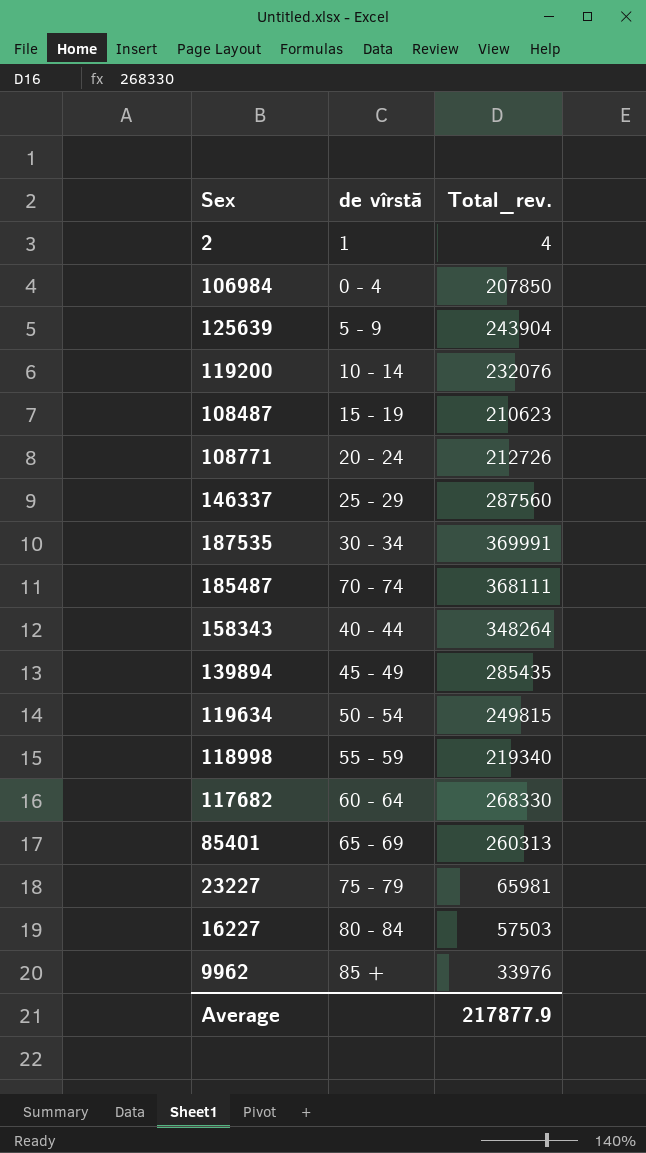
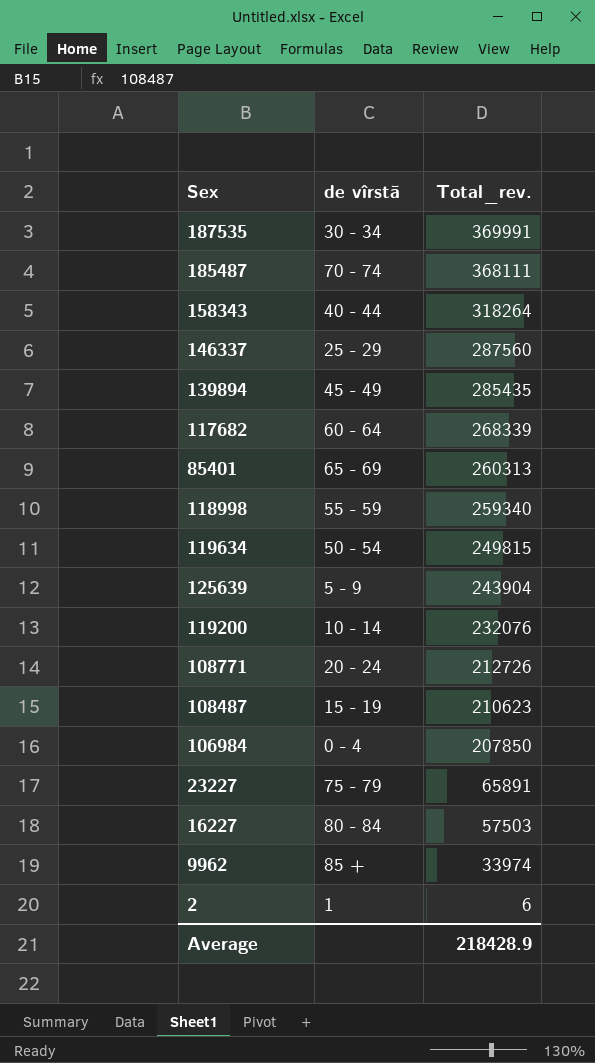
row order: none -> Total_rev. descending
158343 | Total_rev.: 348264 -> 318264
117682 | Total_rev.: 268330 -> 268339
118998 | Total_rev.: 219340 -> 259340
23227 | Total_rev.: 65981 -> 65891
9962 | Total_rev.: 33976 -> 33974
2 | Total_rev.: 4 -> 6
Average | Total_rev.: 217877.9 -> 218428.9

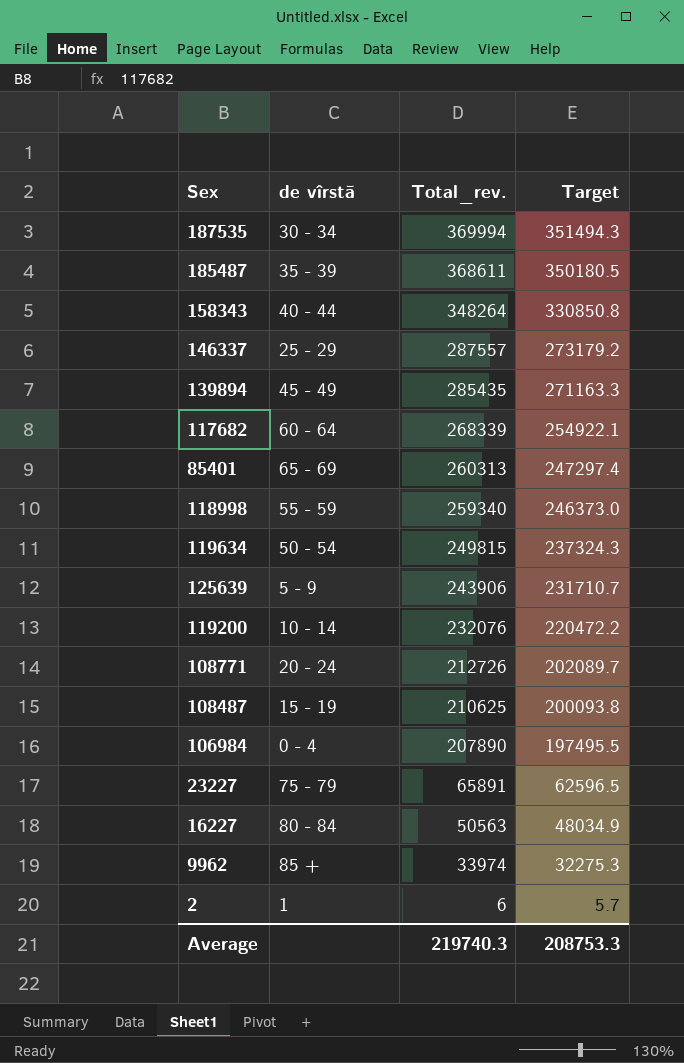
column Target | formula: none -> [Total_rev.] * 0.95
187535 | Total_rev.: 369991 -> 369994
185487 | de vîrstă: 70 - 74 -> 35 - 39
185487 | Total_rev.: 368111 -> 368611
158343 | Total_rev.: 318264 -> 348264
146337 | Total_rev.: 287560 -> 287557
125639 | Total_rev.: 243904 -> 243906
108487 | Total_rev.: 210623 -> 210625
106984 | Total_rev.: 207850 -> 207890
16227 | Total_rev.: 57503 -> 50563
Average | Total_rev.: 218428.9 -> 219740.3

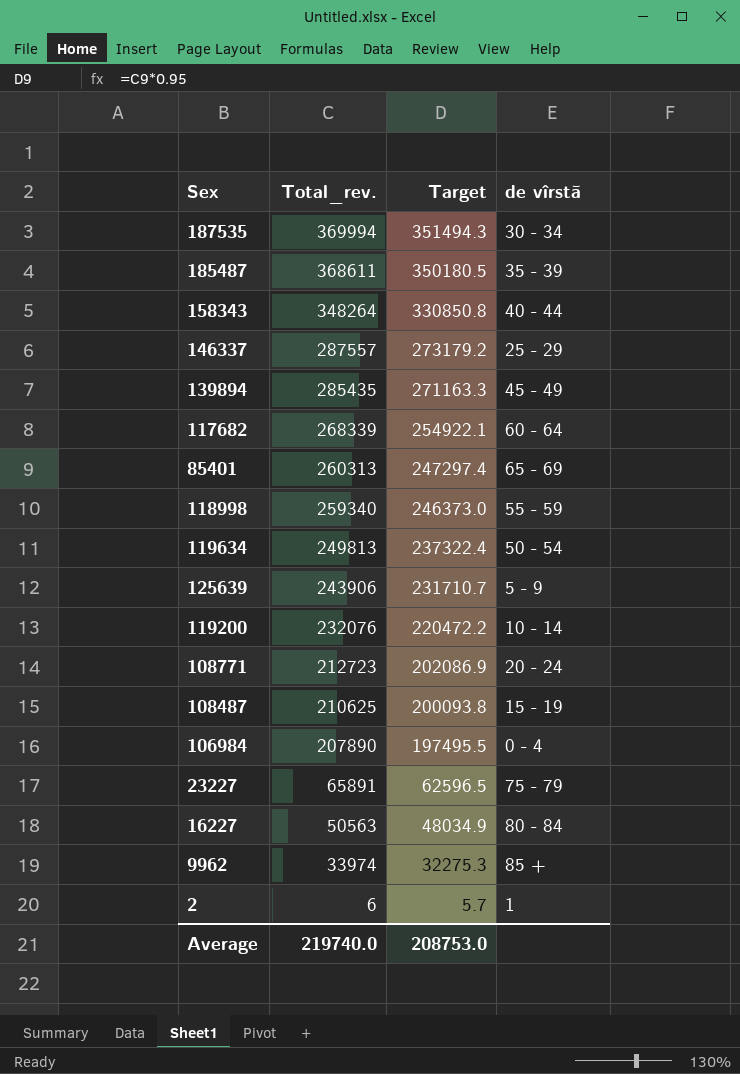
column de vîrstă | position: 2 -> 4
119634 | Total_rev.: 249815 -> 249813
119634 | Target: 237324.3 -> 237322.4
108771 | Total_rev.: 212726 -> 212723
108771 | Target: 202089.7 -> 202086.9
Average | Total_rev.: 219740.3 -> 219740.0
Average | Target: 208753.3 -> 208753.0

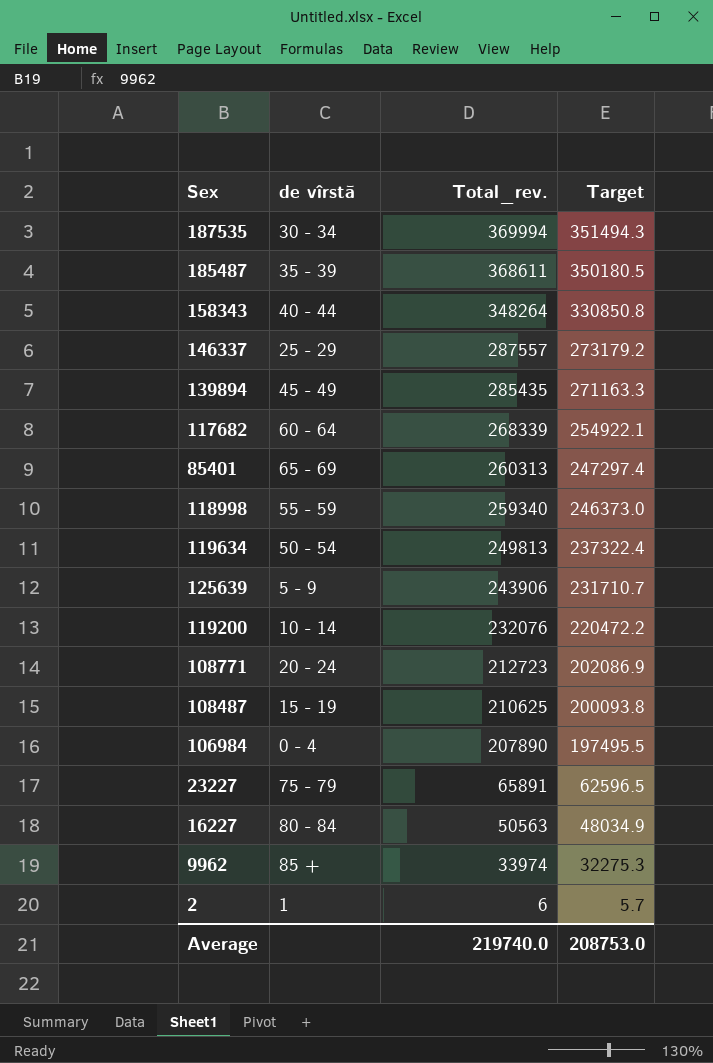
column de vîrstă | position: 4 -> 2

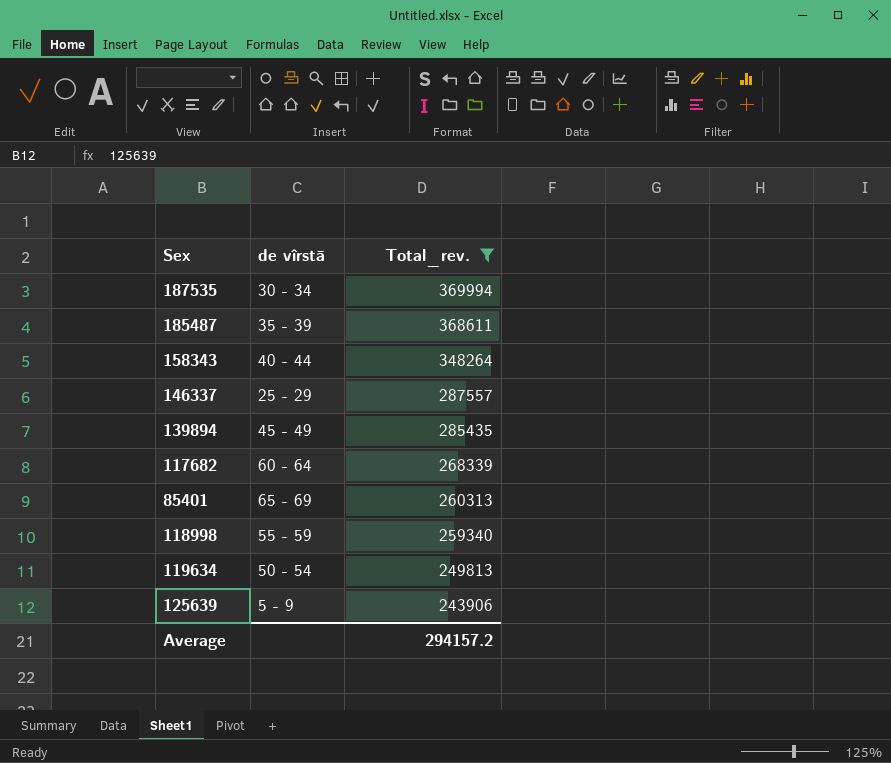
filter: none -> Total_rev. >= 243906
column Target | formula: [Total_rev.] * 0.95 -> none
Average | Total_rev.: 219740.0 -> 294157.2

